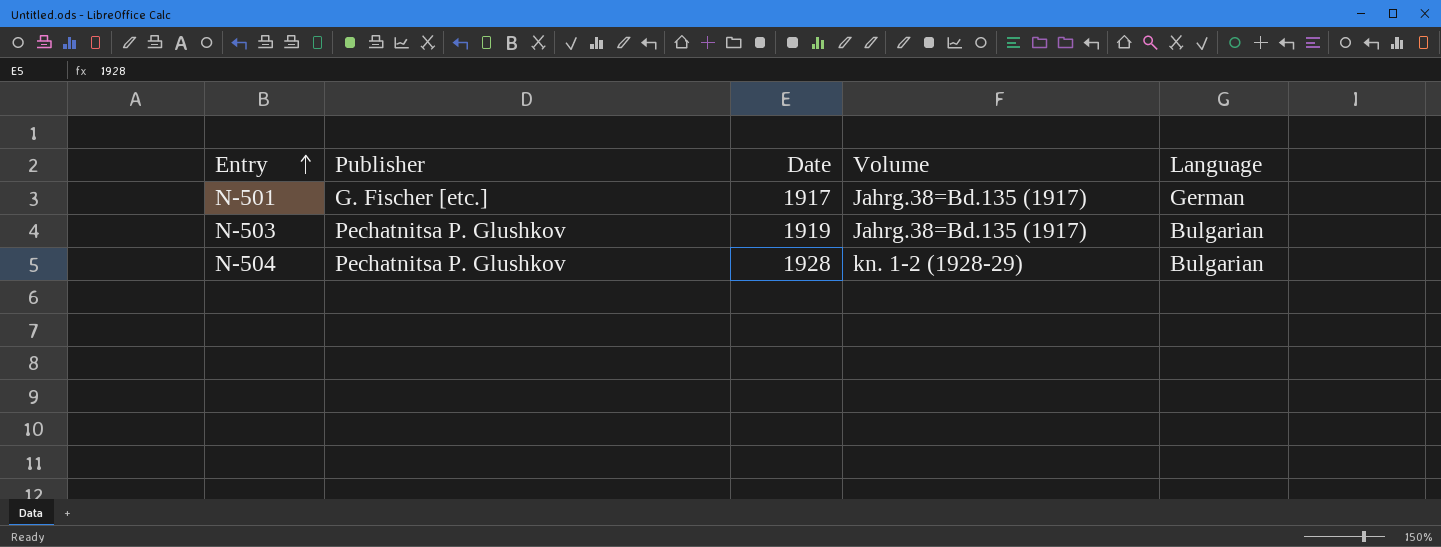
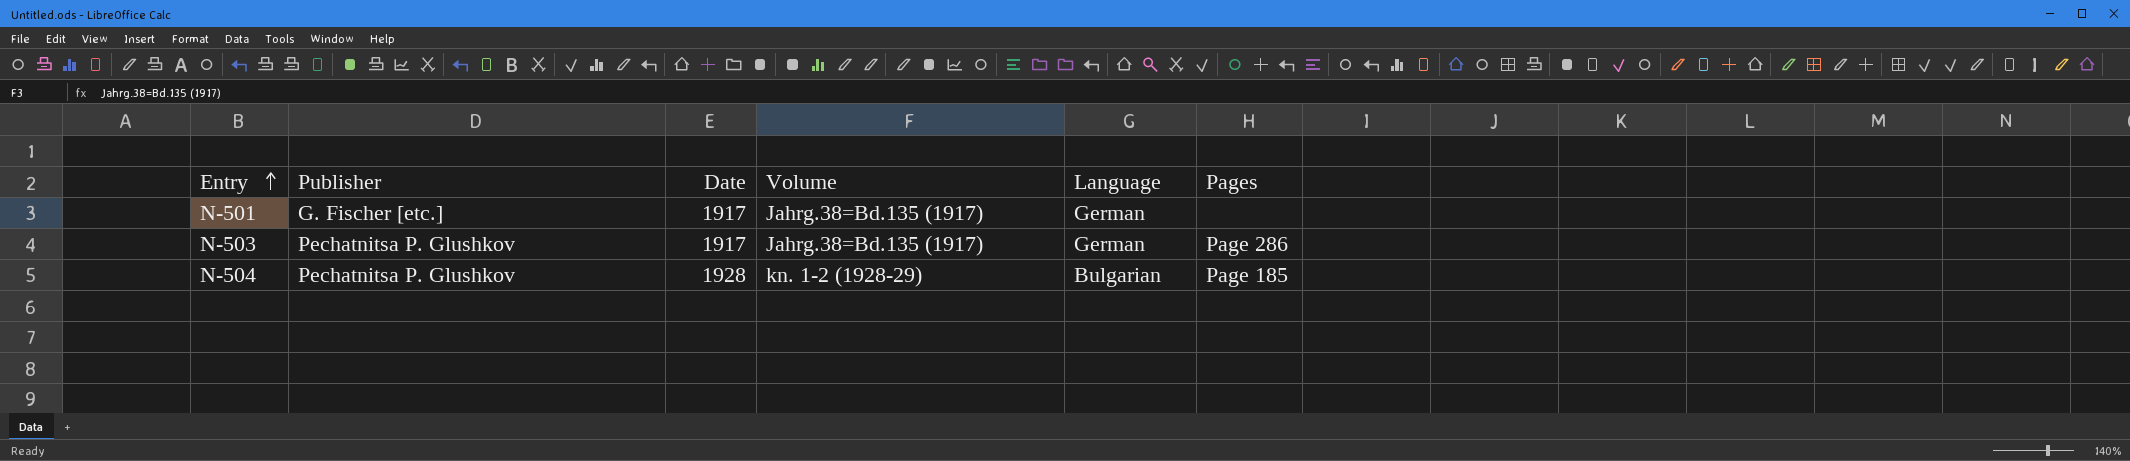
column Pages | position: none -> 6
N-503 | Date: 1919 -> 1917
N-503 | Language: Bulgarian -> German

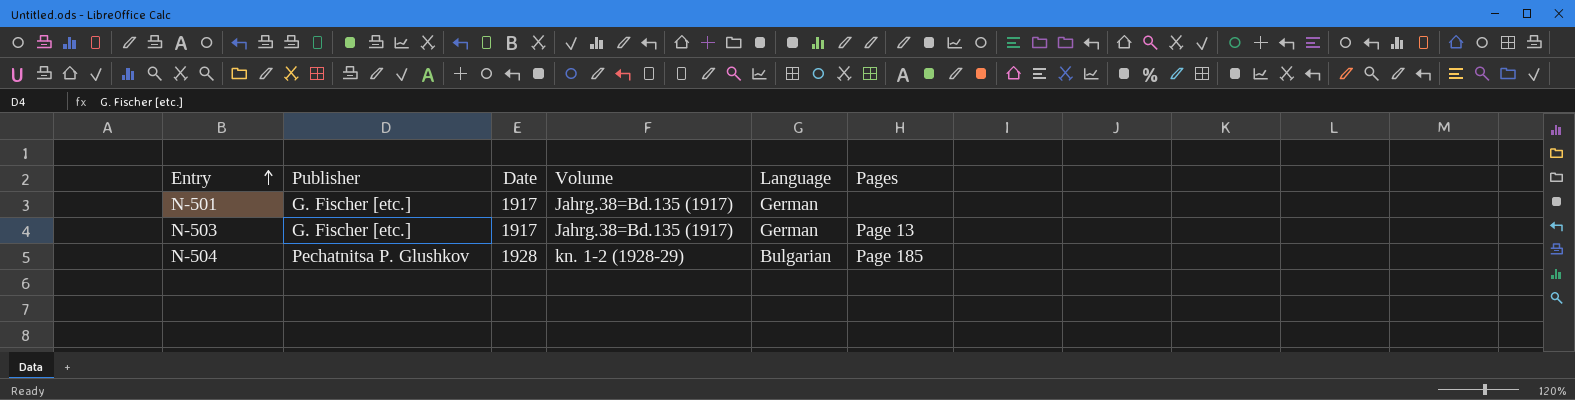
N-503 | Publisher: Pechatnitsa P. Glushkov -> G. Fischer [etc.]
N-503 | Pages: Page 286 -> Page 13

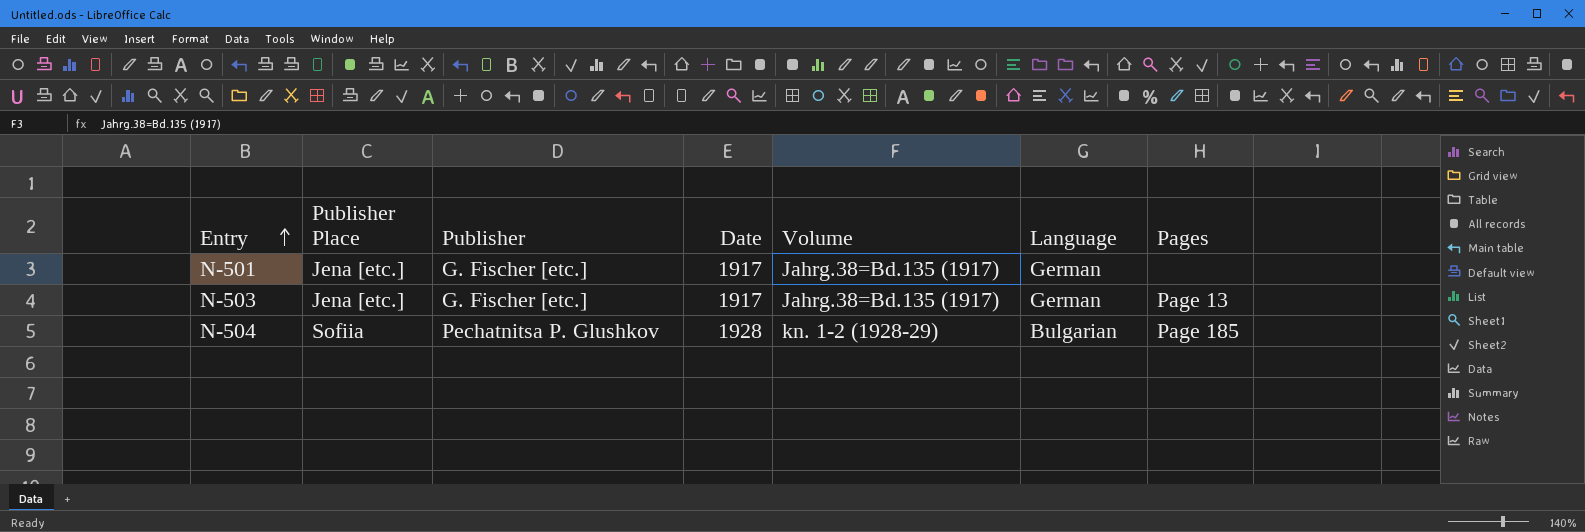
column Publisher Place | position: none -> 2

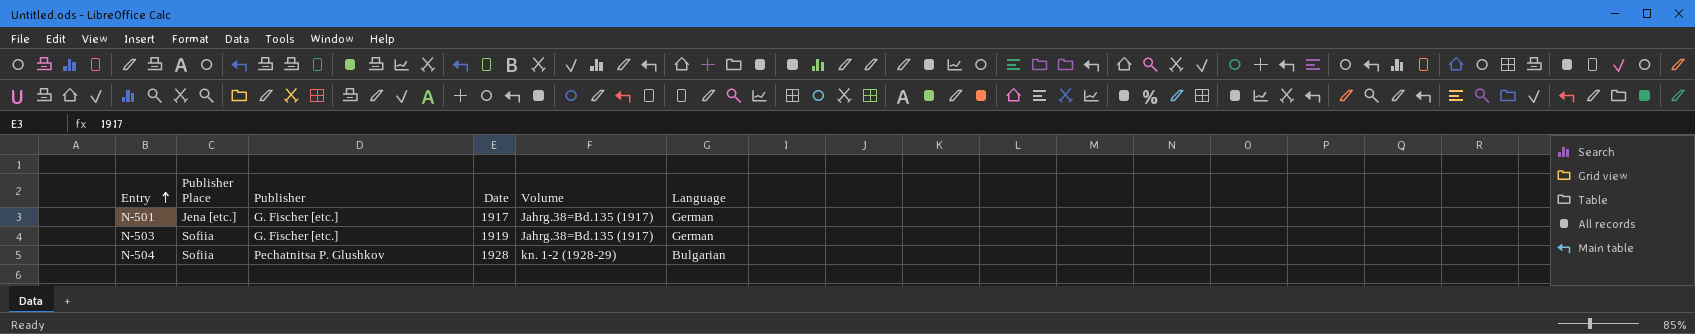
column Pages | position: 7 -> none
N-503 | Publisher Place: Jena [etc.] -> Sofiia
N-503 | Date: 1917 -> 1919

